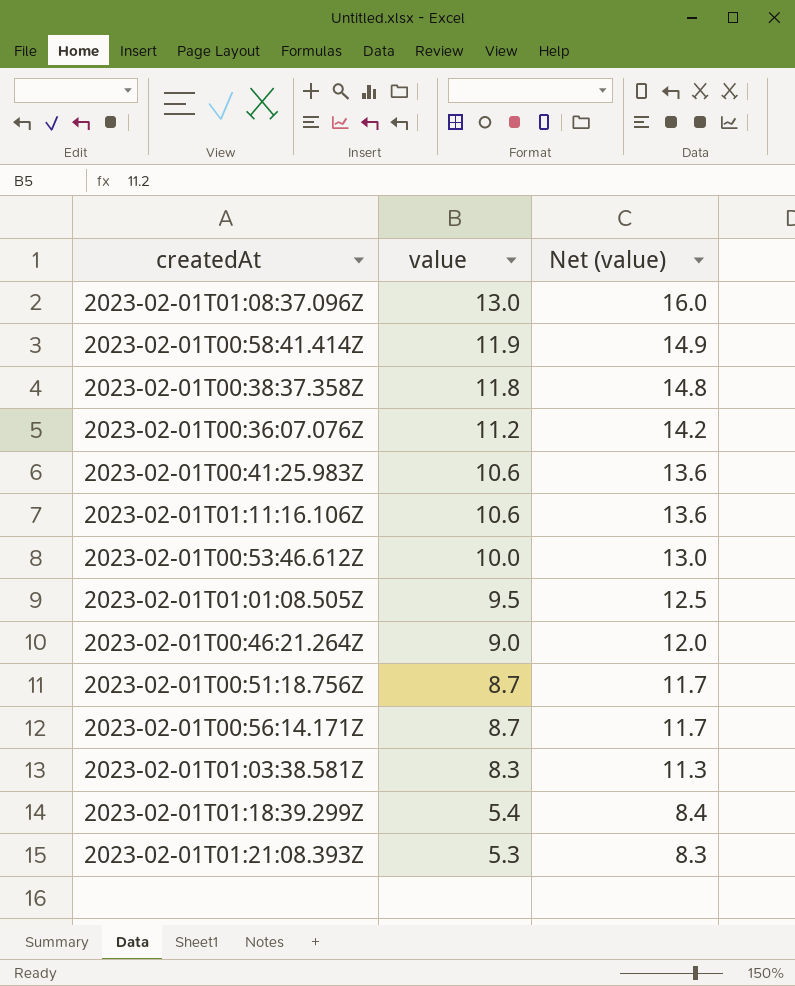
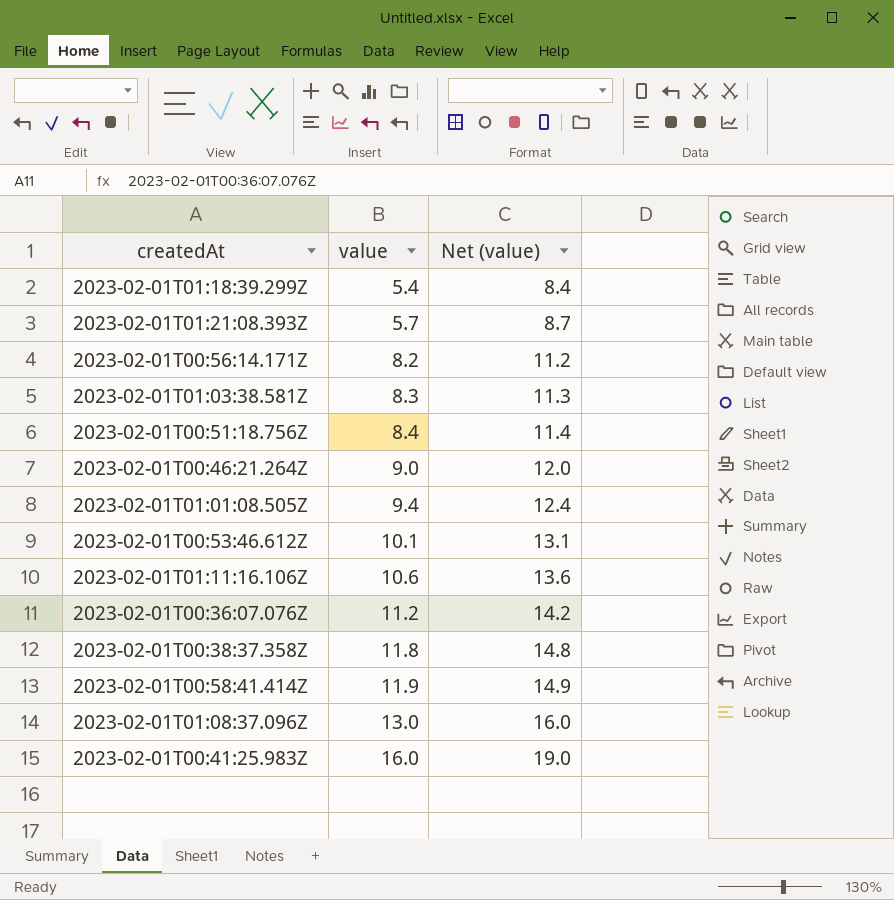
row order: value descending -> value ascending
2023-02-01T01:21:08.393Z | value: 5.3 -> 5.7
2023-02-01T01:21:08.393Z | Net (value): 8.3 -> 8.7
2023-02-01T00:56:14.171Z | value: 8.7 -> 8.2
2023-02-01T00:56:14.171Z | Net (value): 11.7 -> 11.2
2023-02-01T00:51:18.756Z | value: 8.7 -> 8.4
2023-02-01T00:51:18.756Z | Net (value): 11.7 -> 11.4
2023-02-01T01:01:08.505Z | value: 9.5 -> 9.4
2023-02-01T01:01:08.505Z | Net (value): 12.5 -> 12.4
2023-02-01T00:53:46.612Z | value: 10.0 -> 10.1
2023-02-01T00:53:46.612Z | Net (value): 13.0 -> 13.1
2023-02-01T00:41:25.983Z | value: 10.6 -> 16.0
2023-02-01T00:41:25.983Z | Net (value): 13.6 -> 19.0

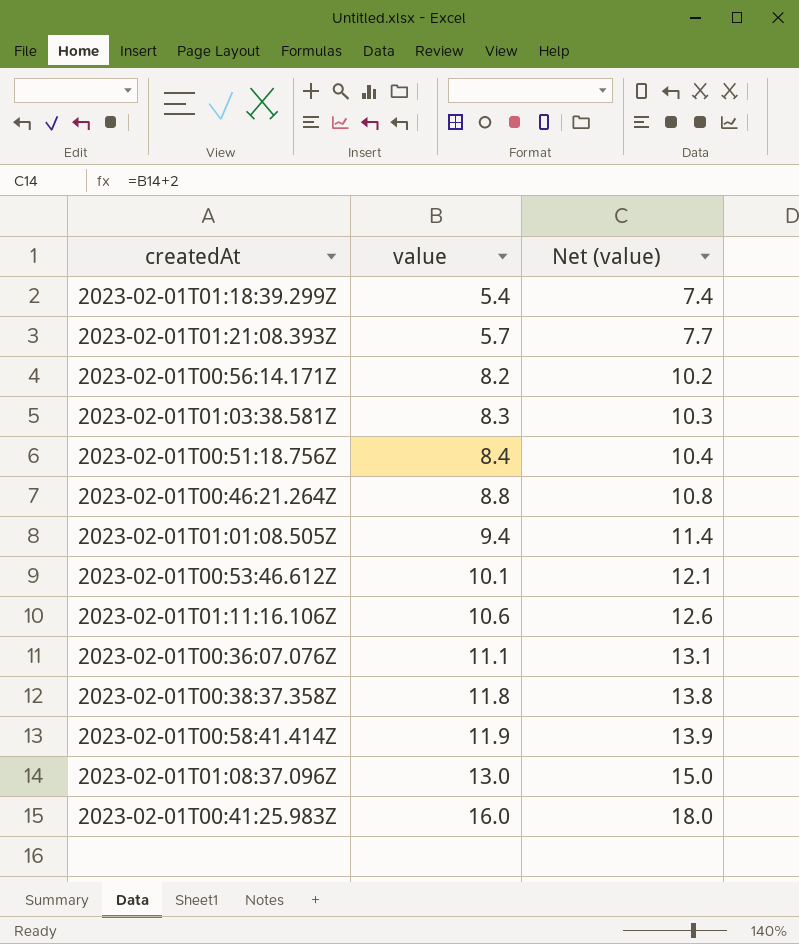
column Net (value) | formula: [value] + 3 -> [value] + 2
2023-02-01T00:46:21.264Z | value: 9.0 -> 8.8
2023-02-01T00:36:07.076Z | value: 11.2 -> 11.1

